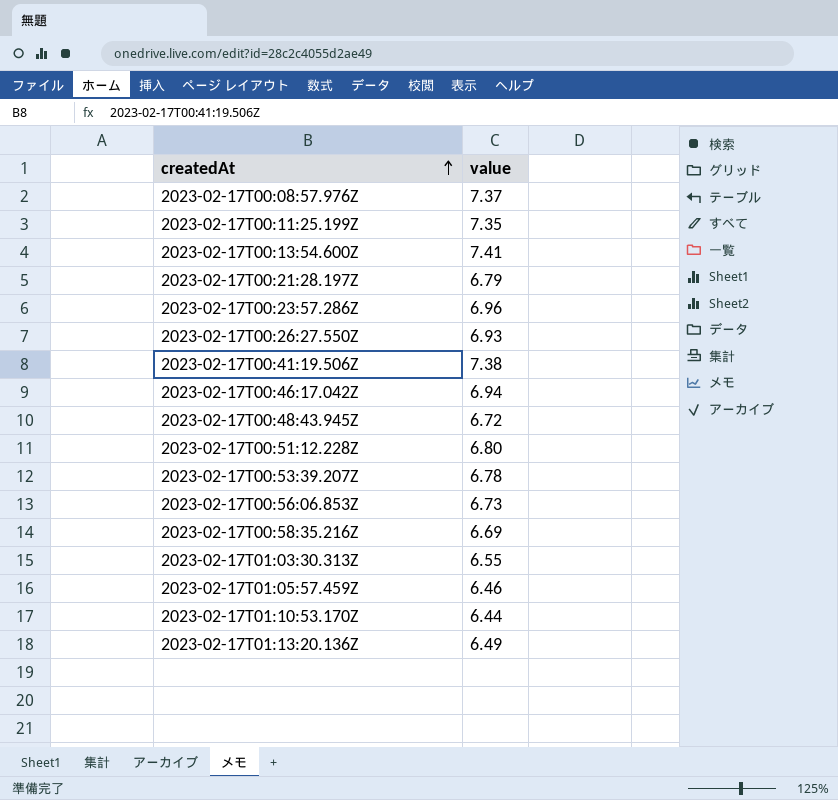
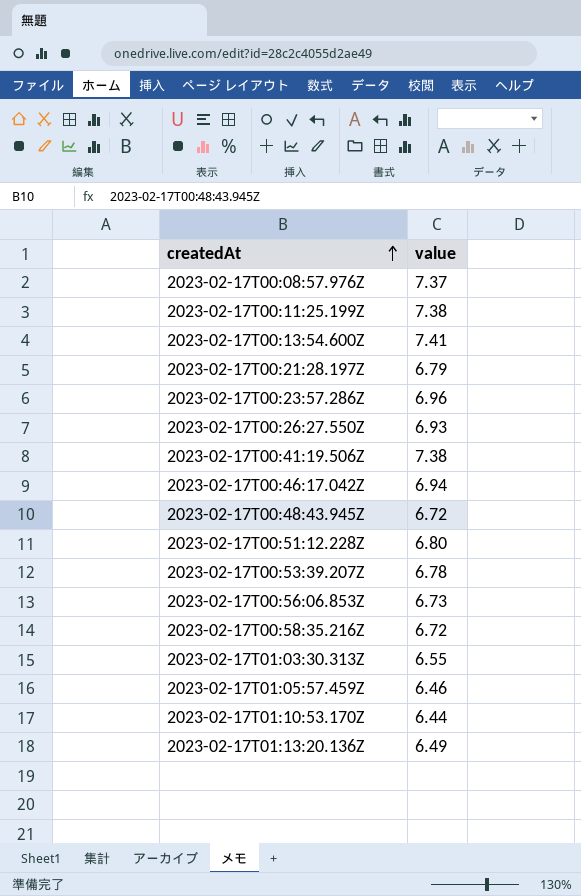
2023-02-17T00:11:25.199Z | value: 7.35 -> 7.38
2023-02-17T00:58:35.216Z | value: 6.69 -> 6.72

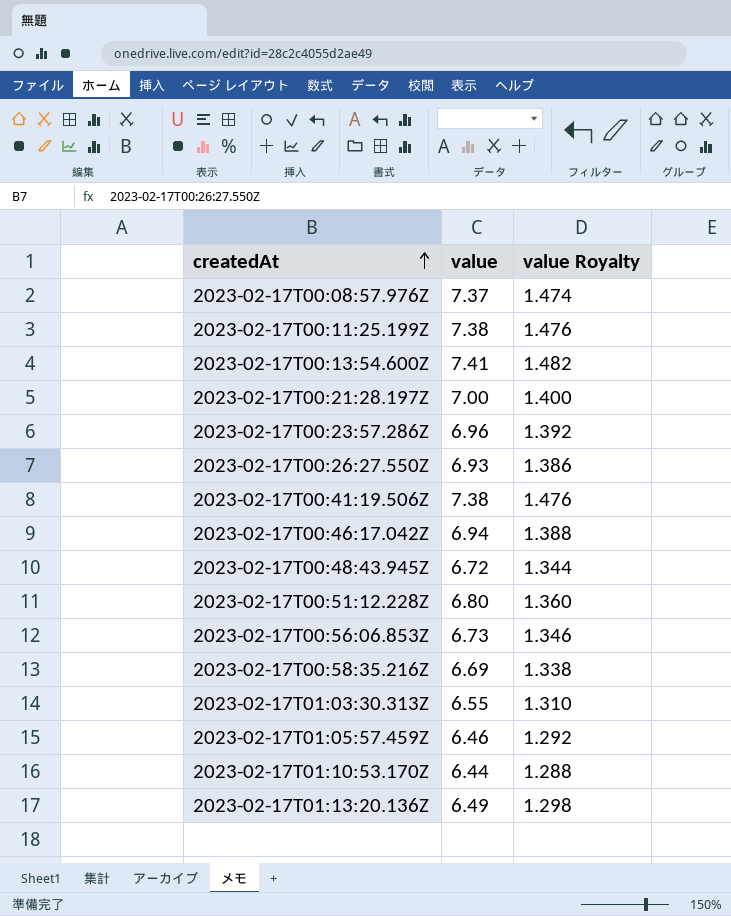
column value Royalty | formula: none -> [value] * 0.2
row 2023-02-17T00:53:39.207Z: 6.78 -> none
2023-02-17T00:21:28.197Z | value: 6.79 -> 7.00
2023-02-17T00:58:35.216Z | value: 6.72 -> 6.69

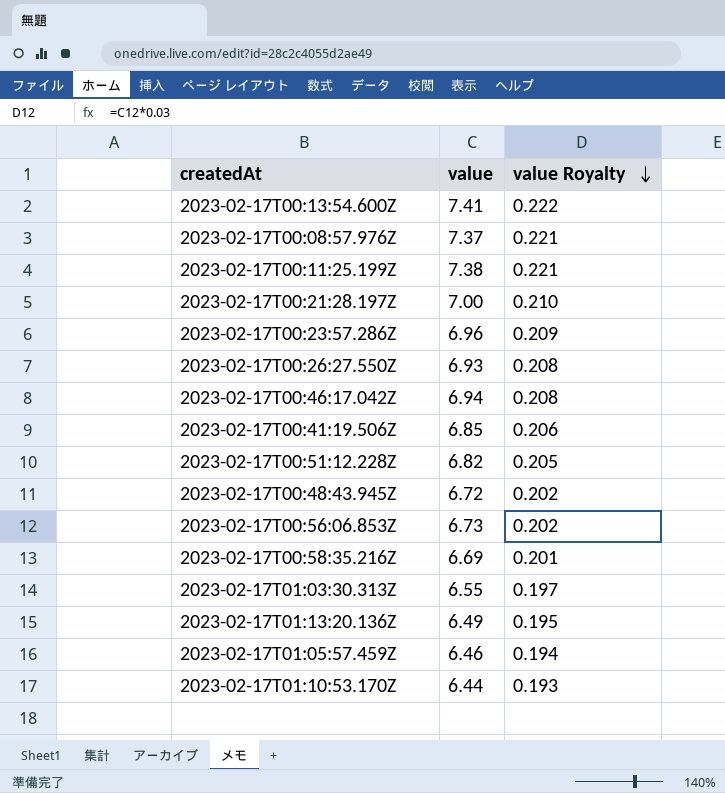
row order: createdAt ascending -> value Royalty descending
column value Royalty | formula: [value] * 0.2 -> [value] * 0.03
2023-02-17T00:41:19.506Z | value: 7.38 -> 6.85
2023-02-17T00:51:12.228Z | value: 6.80 -> 6.82

